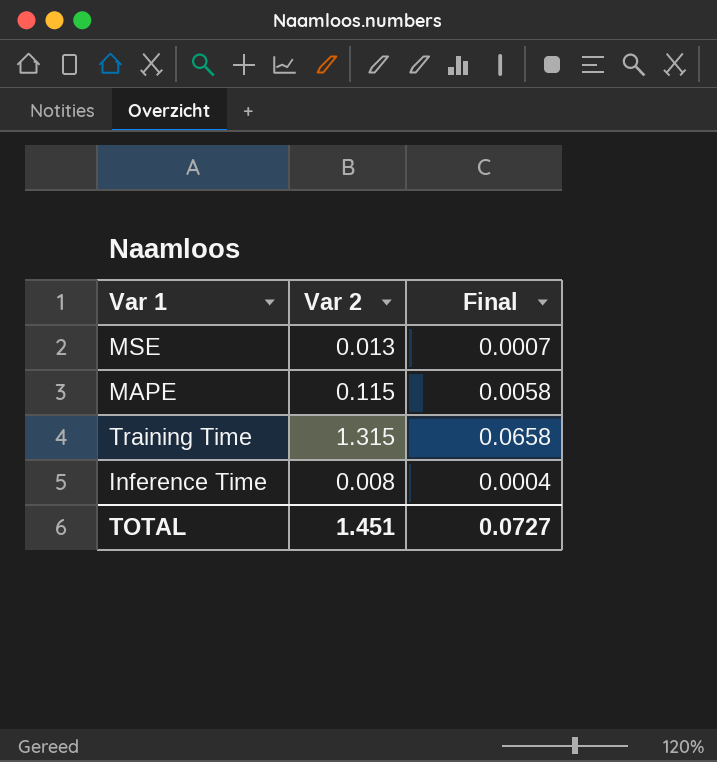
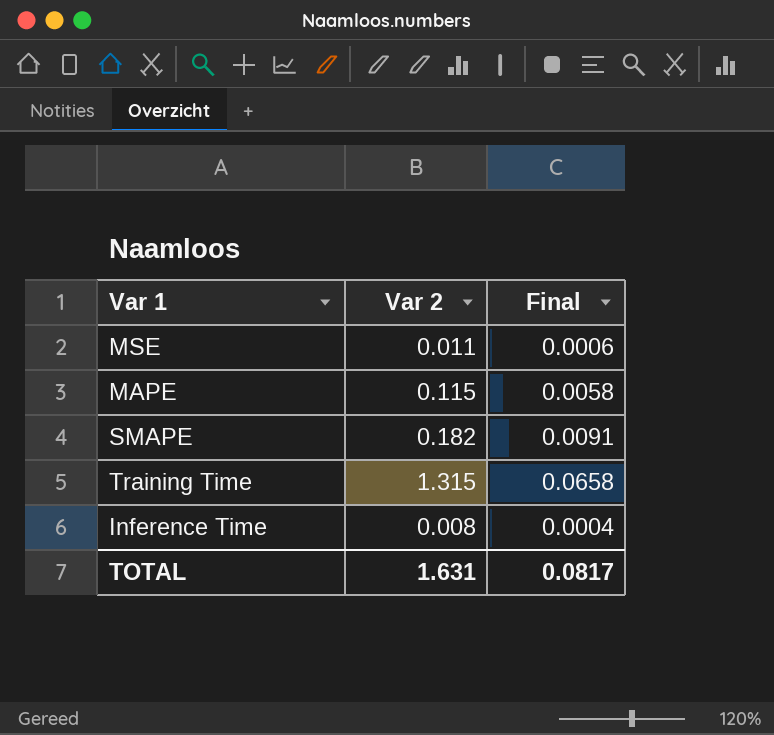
MSE | Var 2: 0.013 -> 0.011
MSE | Final: 0.0007 -> 0.0006
row SMAPE: none -> 0.182 | 0.0091
TOTAL | Var 2: 1.451 -> 1.631
TOTAL | Final: 0.0727 -> 0.0817

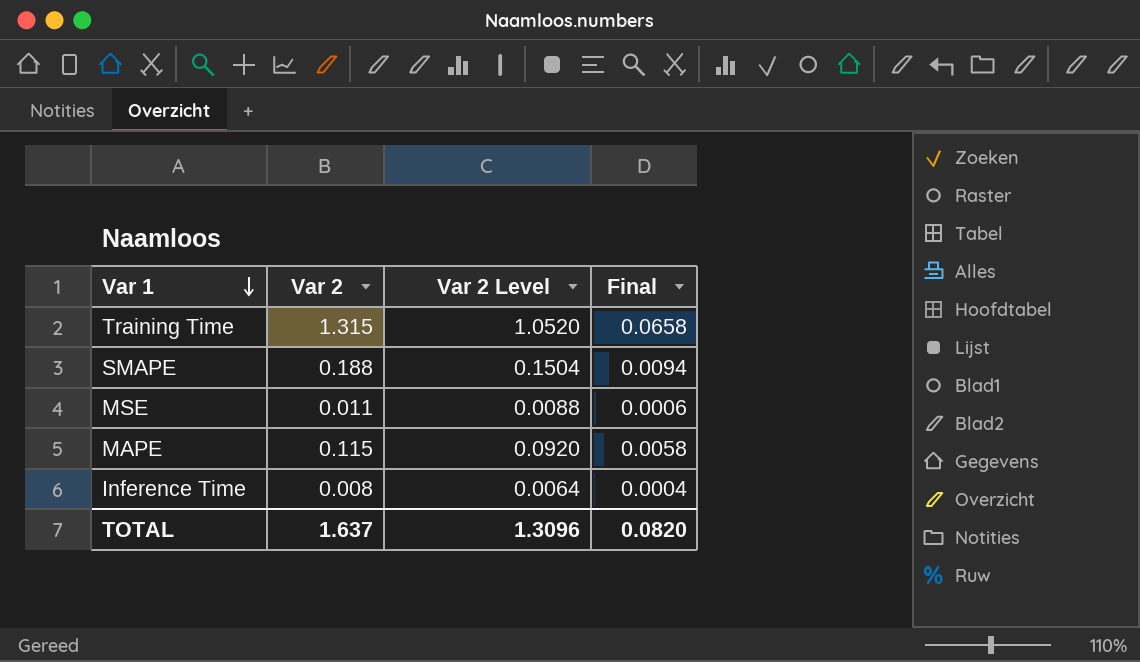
row order: none -> Var 1 descending
column Var 2 Level | formula: none -> [Var 2] * 0.8
SMAPE | Var 2: 0.182 -> 0.188
SMAPE | Final: 0.0091 -> 0.0094
TOTAL | Var 2: 1.631 -> 1.637
TOTAL | Final: 0.0817 -> 0.0820

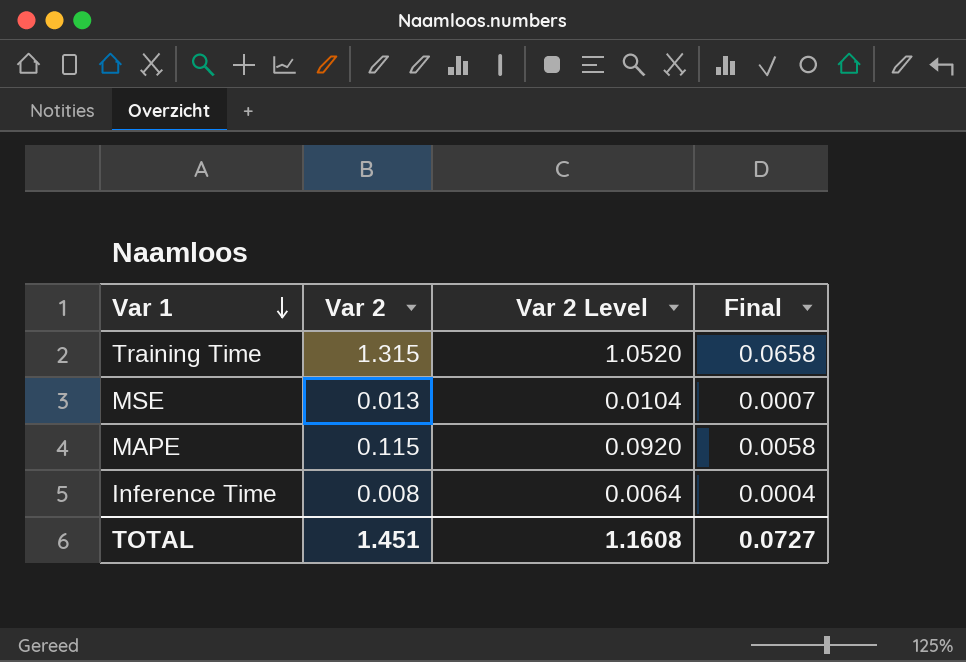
row SMAPE: 0.188 | 0.1504 | 0.0094 -> none
MSE | Var 2: 0.011 -> 0.013
MSE | Var 2 Level: 0.0088 -> 0.0104
MSE | Final: 0.0006 -> 0.0007
TOTAL | Var 2: 1.637 -> 1.451
TOTAL | Var 2 Level: 1.3096 -> 1.1608
TOTAL | Final: 0.0820 -> 0.0727

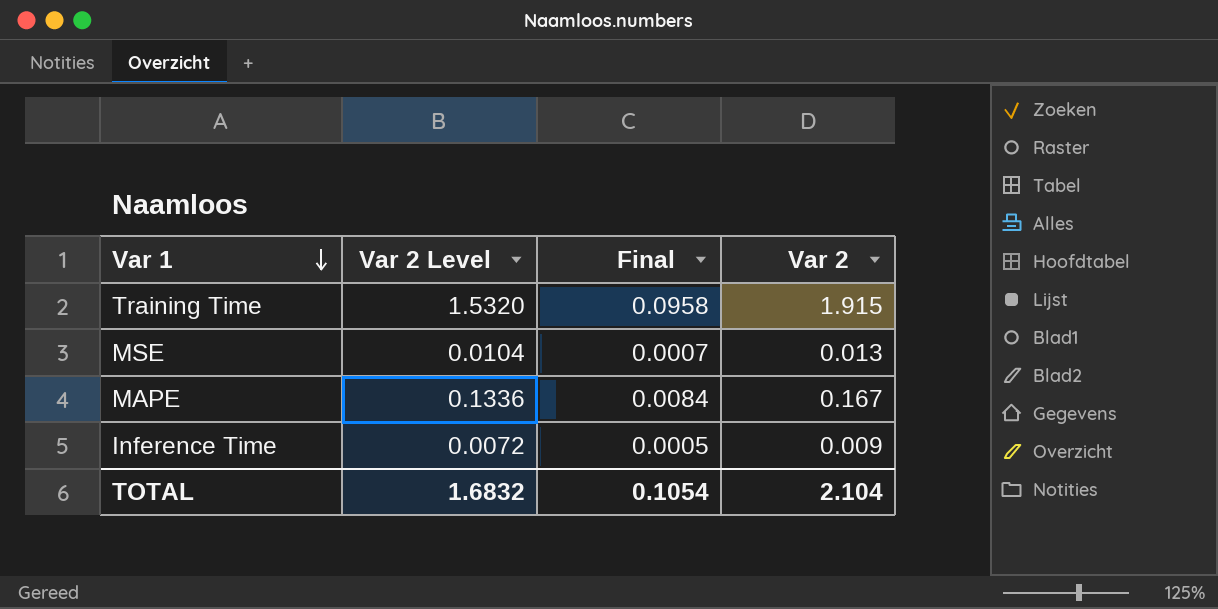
column Var 2 | position: 2 -> 4
Training Time | Var 2 Level: 1.0520 -> 1.5320
Training Time | Final: 0.0658 -> 0.0958
Training Time | Var 2: 1.315 -> 1.915
MAPE | Var 2 Level: 0.0920 -> 0.1336
MAPE | Final: 0.0058 -> 0.0084
MAPE | Var 2: 0.115 -> 0.167
Inference Time | Var 2 Level: 0.0064 -> 0.0072
Inference Time | Final: 0.0004 -> 0.0005
Inference Time | Var 2: 0.008 -> 0.009
TOTAL | Var 2 Level: 1.1608 -> 1.6832
TOTAL | Final: 0.0727 -> 0.1054
TOTAL | Var 2: 1.451 -> 2.104

